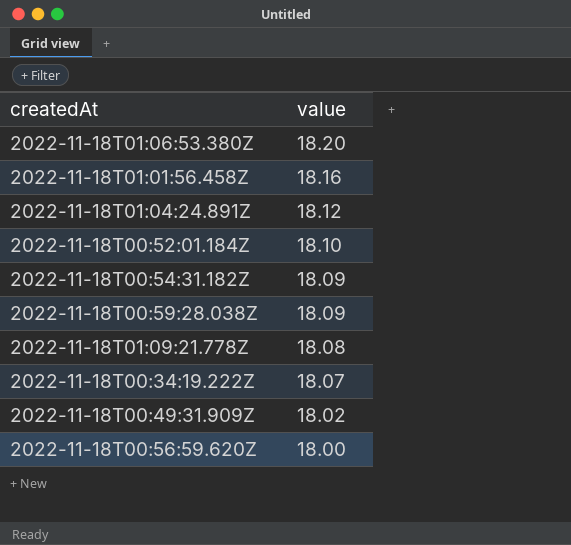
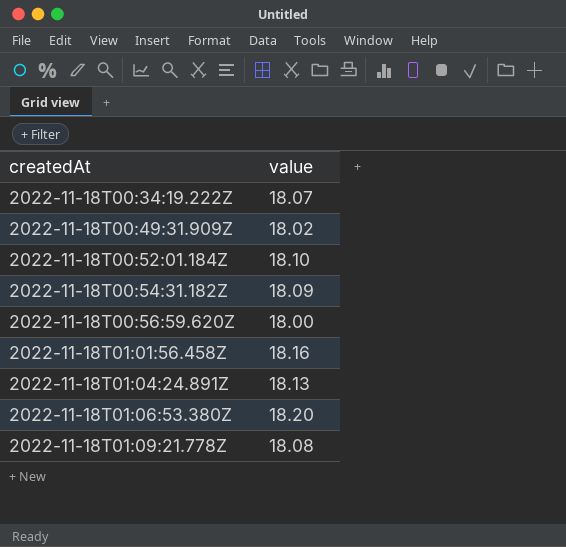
row order: value descending -> createdAt ascending
row 2022-11-18T00:59:28.038Z: 18.09 -> none
2022-11-18T01:04:24.891Z | value: 18.12 -> 18.13

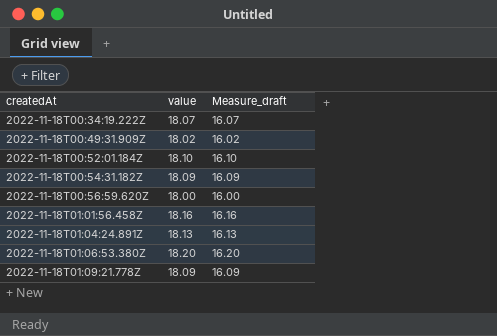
column Measure_draft | formula: none -> [value] - 2
2022-11-18T01:09:21.778Z | value: 18.08 -> 18.09

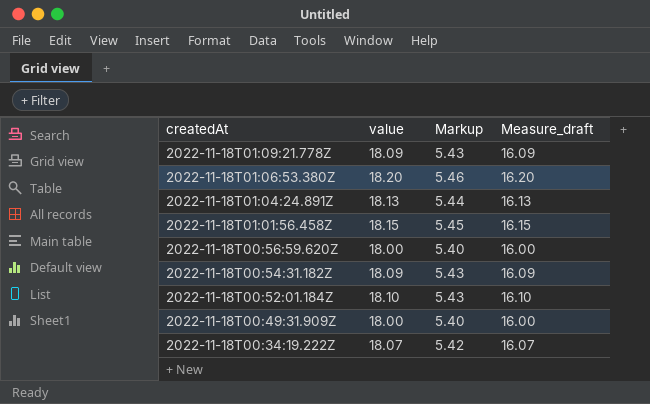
row order: createdAt ascending -> createdAt descending
column Markup | formula: none -> [value] * 0.3
2022-11-18T01:01:56.458Z | value: 18.16 -> 18.15
2022-11-18T01:01:56.458Z | Measure_draft: 16.16 -> 16.15
2022-11-18T00:49:31.909Z | value: 18.02 -> 18.00
2022-11-18T00:49:31.909Z | Measure_draft: 16.02 -> 16.00

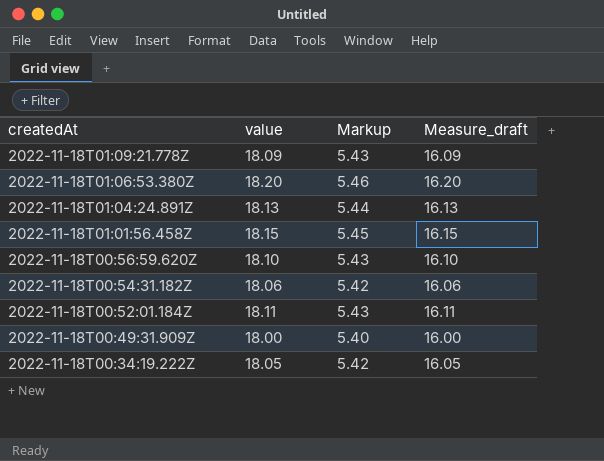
2022-11-18T00:56:59.620Z | value: 18.00 -> 18.10
2022-11-18T00:56:59.620Z | Markup: 5.40 -> 5.43
2022-11-18T00:56:59.620Z | Measure_draft: 16.00 -> 16.10
2022-11-18T00:54:31.182Z | value: 18.09 -> 18.06
2022-11-18T00:54:31.182Z | Markup: 5.43 -> 5.42
2022-11-18T00:54:31.182Z | Measure_draft: 16.09 -> 16.06
2022-11-18T00:52:01.184Z | value: 18.10 -> 18.11
2022-11-18T00:52:01.184Z | Measure_draft: 16.10 -> 16.11
2022-11-18T00:34:19.222Z | value: 18.07 -> 18.05
2022-11-18T00:34:19.222Z | Measure_draft: 16.07 -> 16.05

